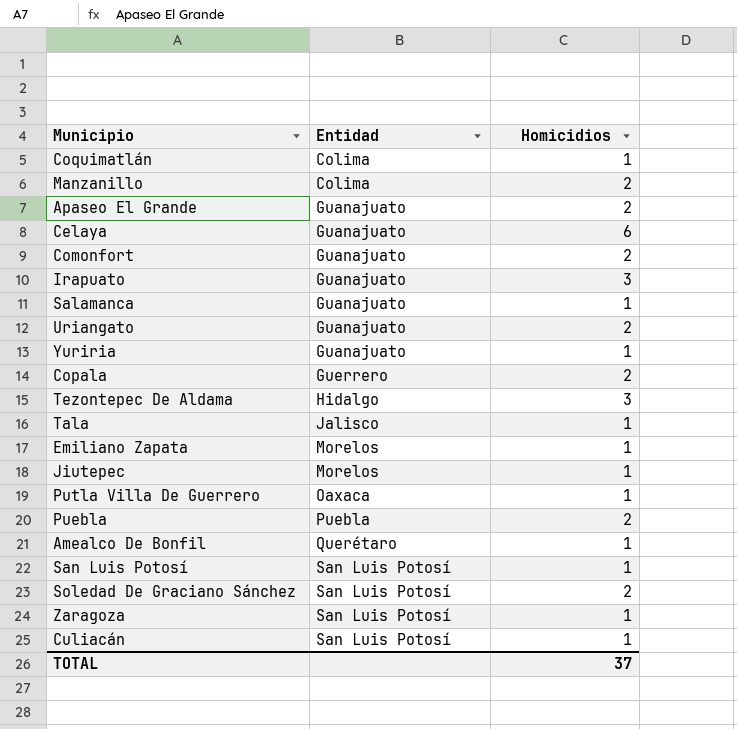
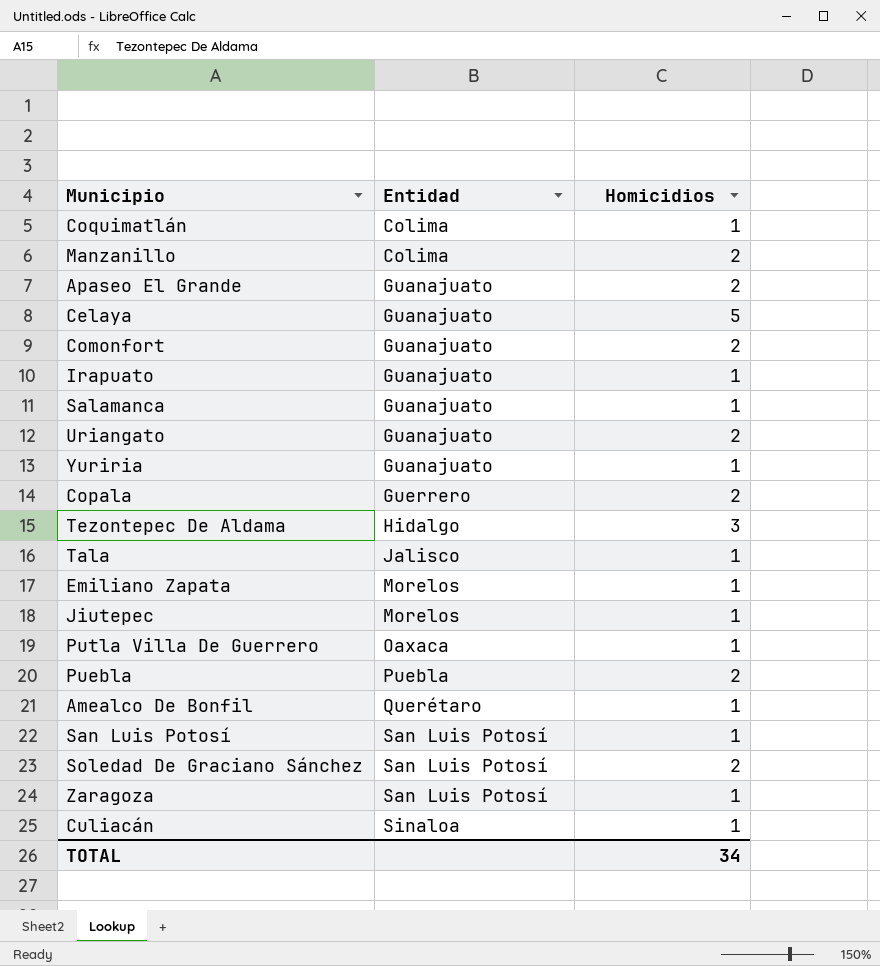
Celaya | Homicidios: 6 -> 5
Irapuato | Homicidios: 3 -> 1
Culiacán | Entidad: San Luis Potosí -> Sinaloa
TOTAL | Homicidios: 37 -> 34

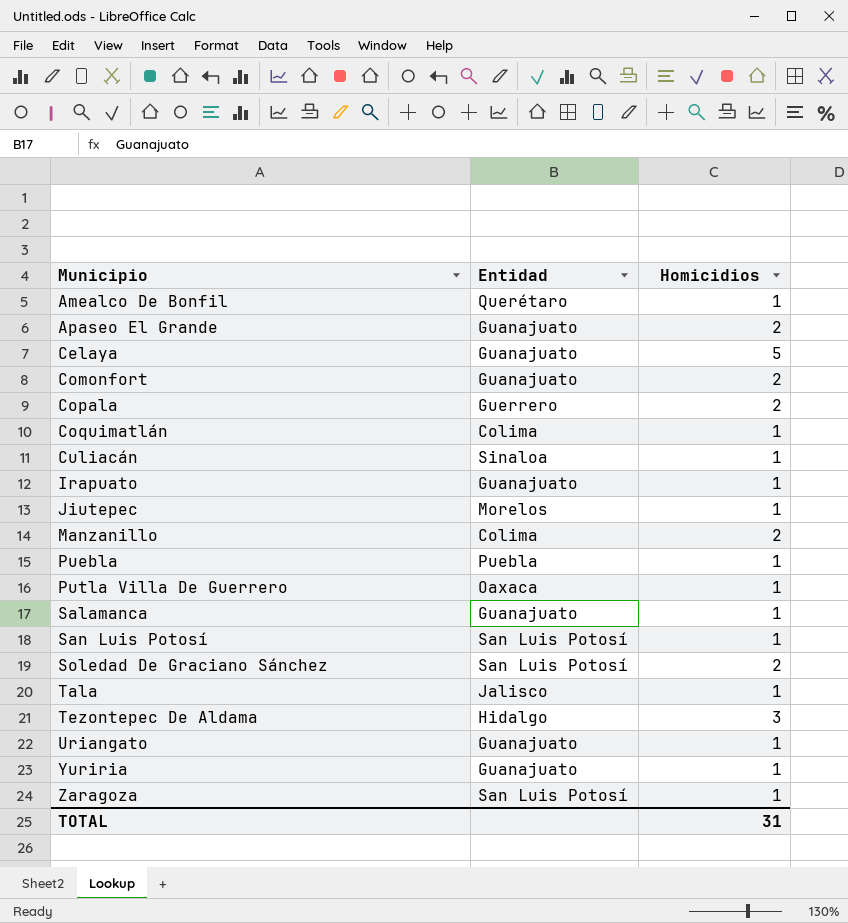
row order: Entidad ascending -> Municipio ascending
row Emiliano Zapata: Morelos | 1 -> none
Puebla | Homicidios: 2 -> 1
Uriangato | Homicidios: 2 -> 1
TOTAL | Homicidios: 34 -> 31

